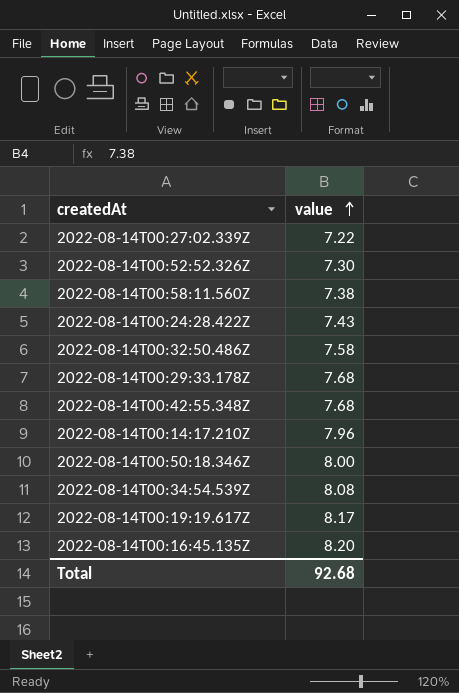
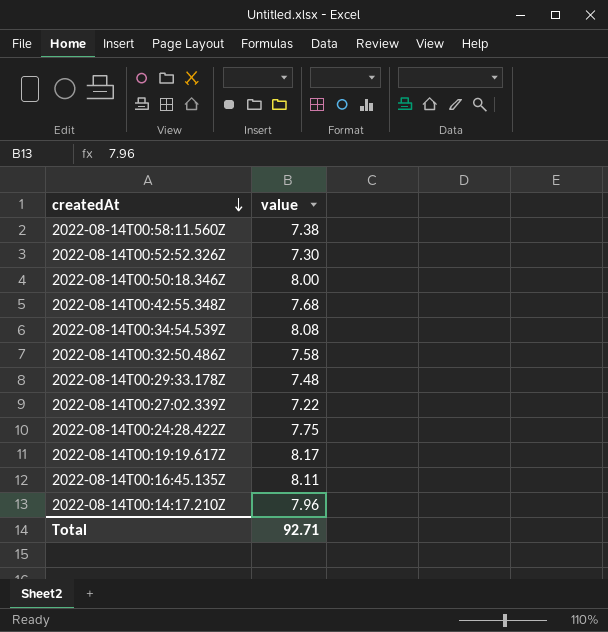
row order: value ascending -> createdAt descending
2022-08-14T00:29:33.178Z | value: 7.68 -> 7.48
2022-08-14T00:24:28.422Z | value: 7.43 -> 7.75
2022-08-14T00:16:45.135Z | value: 8.20 -> 8.11
Total | value: 92.68 -> 92.71

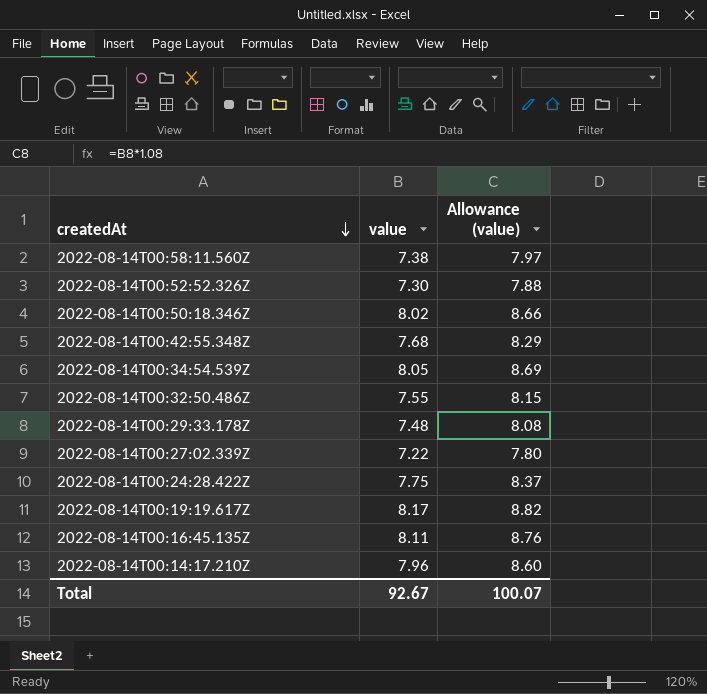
column Allowance (value) | formula: none -> [value] * 1.08
2022-08-14T00:50:18.346Z | value: 8.00 -> 8.02
2022-08-14T00:34:54.539Z | value: 8.08 -> 8.05
2022-08-14T00:32:50.486Z | value: 7.58 -> 7.55
Total | value: 92.71 -> 92.67

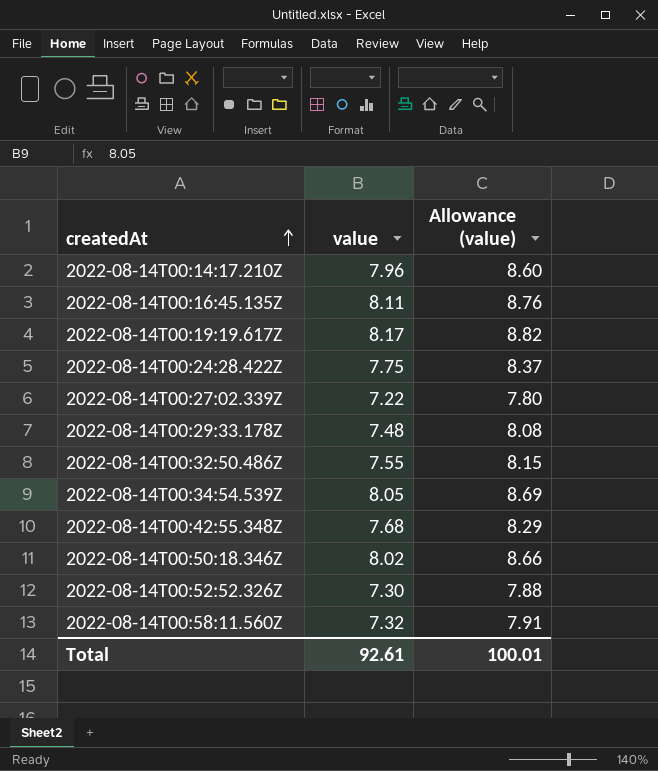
row order: createdAt descending -> createdAt ascending
2022-08-14T00:58:11.560Z | value: 7.38 -> 7.32
2022-08-14T00:58:11.560Z | Allowance (value): 7.97 -> 7.91
Total | value: 92.67 -> 92.61
Total | Allowance (value): 100.07 -> 100.01

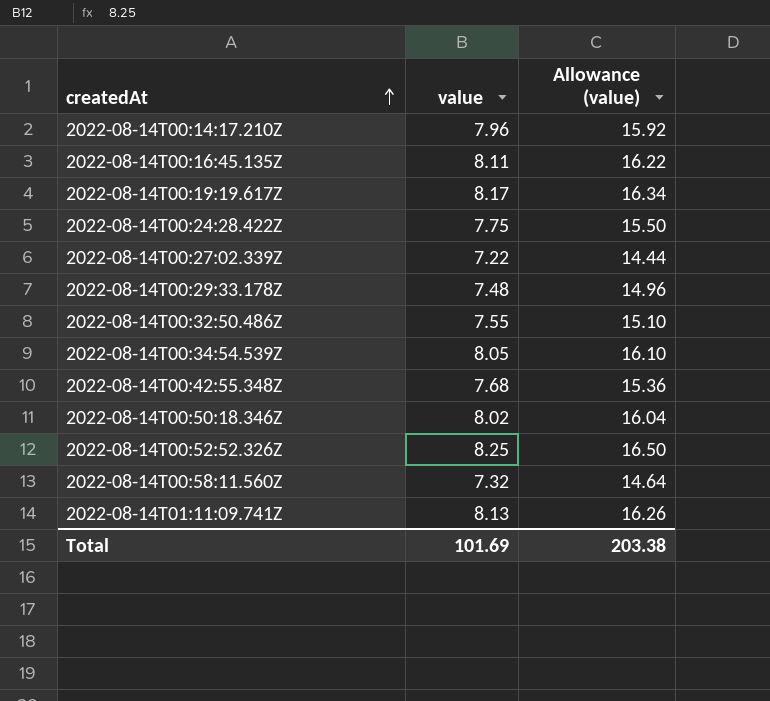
column Allowance (value) | formula: [value] * 1.08 -> [value] * 2
2022-08-14T00:52:52.326Z | value: 7.30 -> 8.25
row 2022-08-14T01:11:09.741Z: none -> 8.13 | 16.26
Total | value: 92.61 -> 101.69
Total | Allowance (value): 100.01 -> 203.38

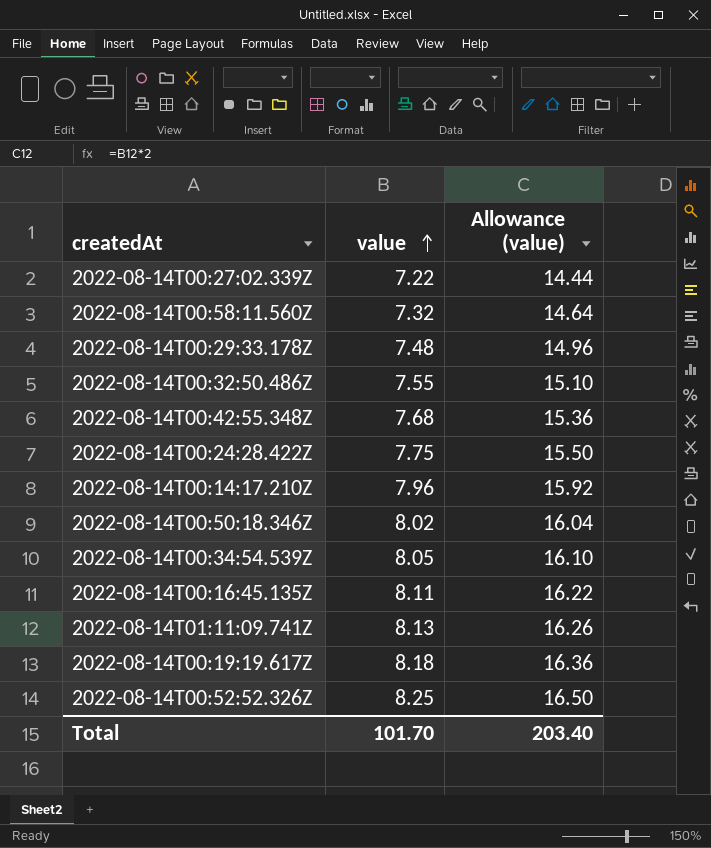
row order: createdAt ascending -> value ascending
2022-08-14T00:19:19.617Z | value: 8.17 -> 8.18
2022-08-14T00:19:19.617Z | Allowance (value): 16.34 -> 16.36
Total | value: 101.69 -> 101.70
Total | Allowance (value): 203.38 -> 203.40

